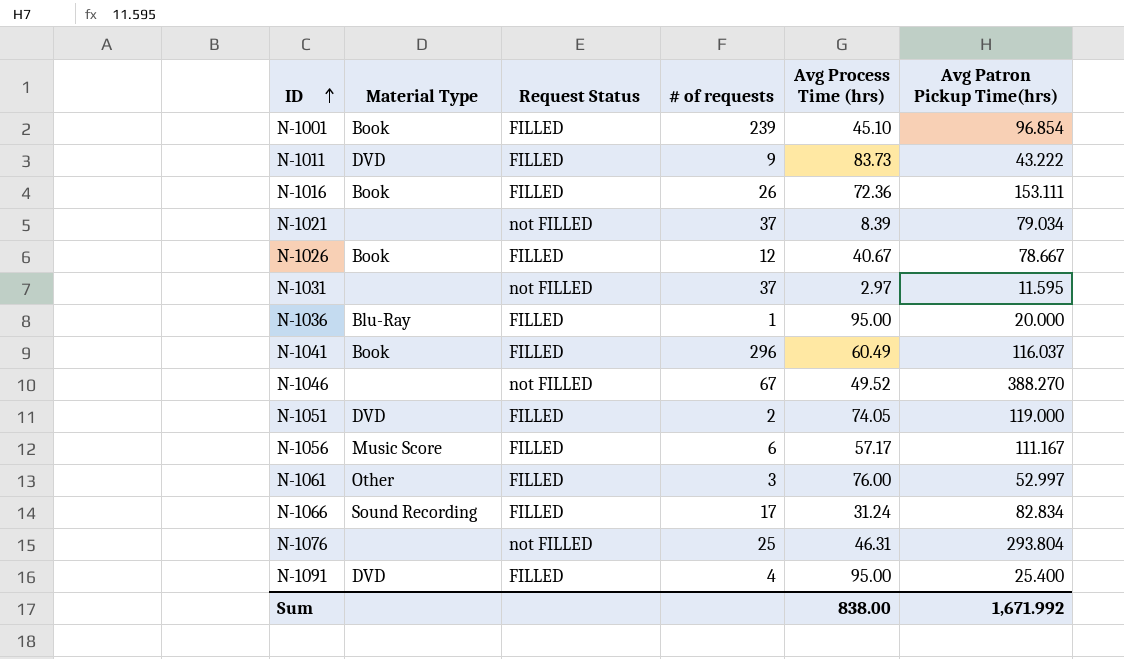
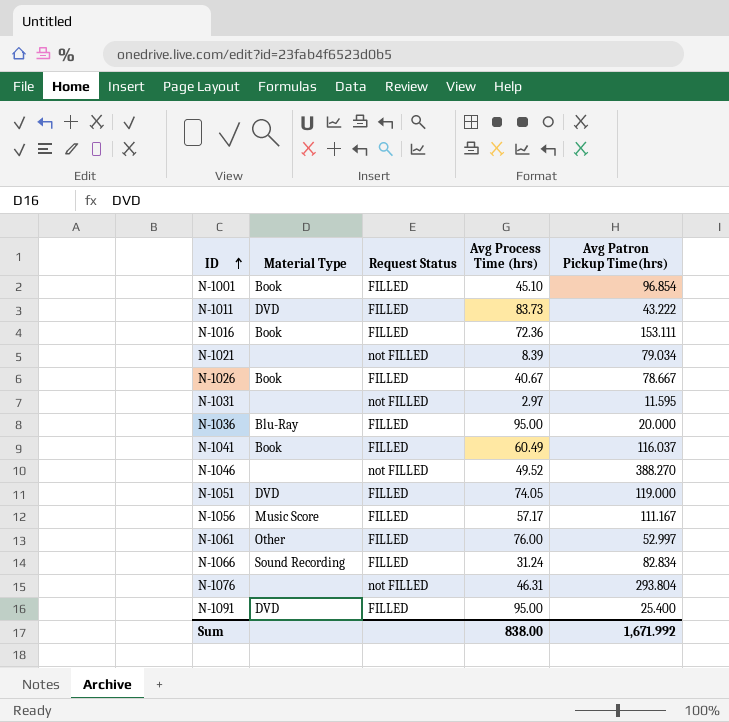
column # of requests | position: 4 -> none

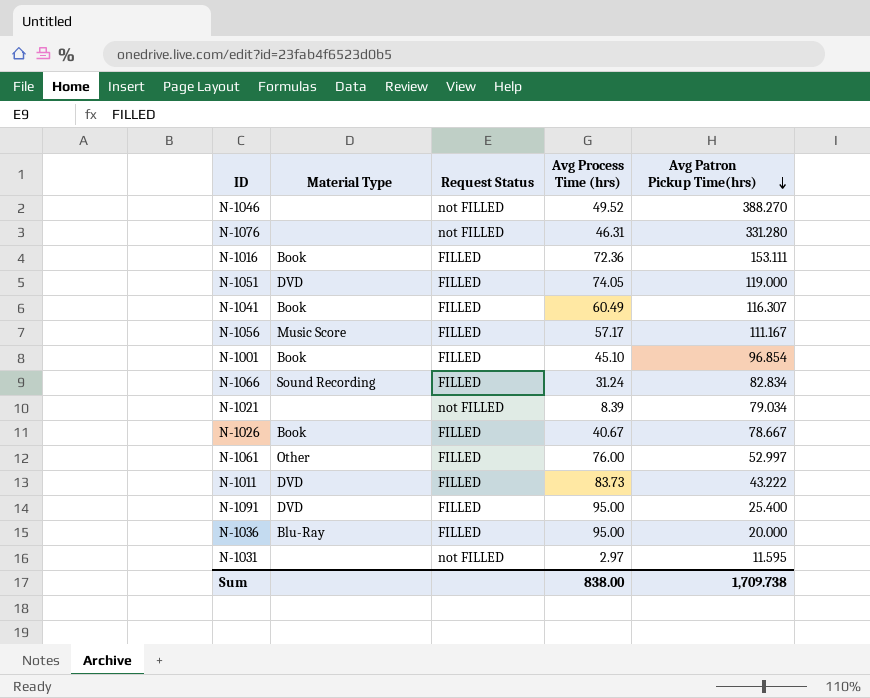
row order: ID ascending -> Avg Patron Pickup Time(hrs) descending
N-1076 | Avg Patron Pickup Time(hrs): 293.804 -> 331.280
N-1041 | Avg Patron Pickup Time(hrs): 116.037 -> 116.307
Sum | Avg Patron Pickup Time(hrs): 1,671.992 -> 1,709.738

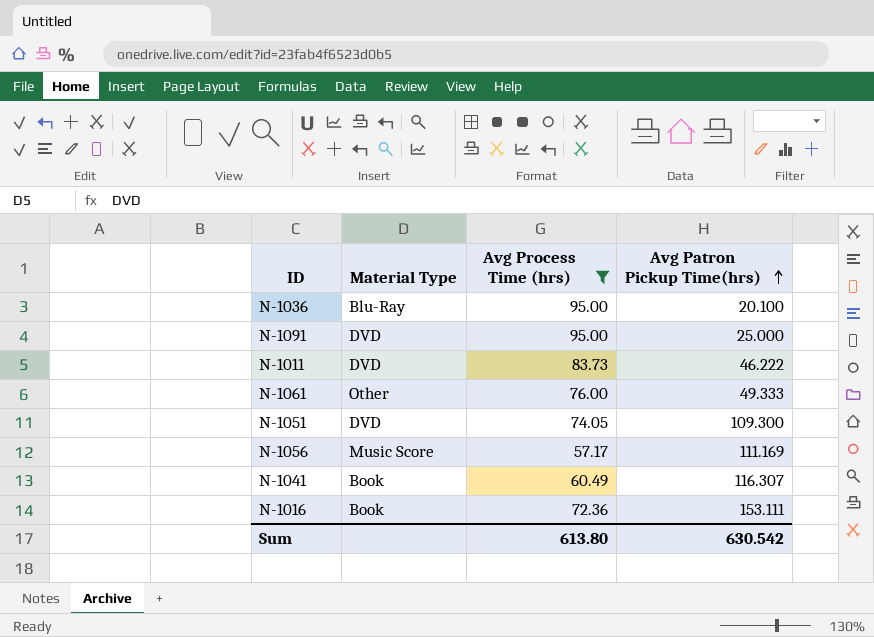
filter: none -> Avg Process Time (hrs) >= 57.17
row order: Avg Patron Pickup Time(hrs) descending -> Avg Patron Pickup Time(hrs) ascending
column Request Status | position: 3 -> none
N-1036 | Avg Patron Pickup Time(hrs): 20.000 -> 20.100
N-1091 | Avg Patron Pickup Time(hrs): 25.400 -> 25.000
N-1011 | Avg Patron Pickup Time(hrs): 43.222 -> 46.222
N-1061 | Avg Patron Pickup Time(hrs): 52.997 -> 49.333
N-1051 | Avg Patron Pickup Time(hrs): 119.000 -> 109.300
N-1056 | Avg Patron Pickup Time(hrs): 111.167 -> 111.169
Sum | Avg Process Time (hrs): 838.00 -> 613.80
Sum | Avg Patron Pickup Time(hrs): 1,709.738 -> 630.542

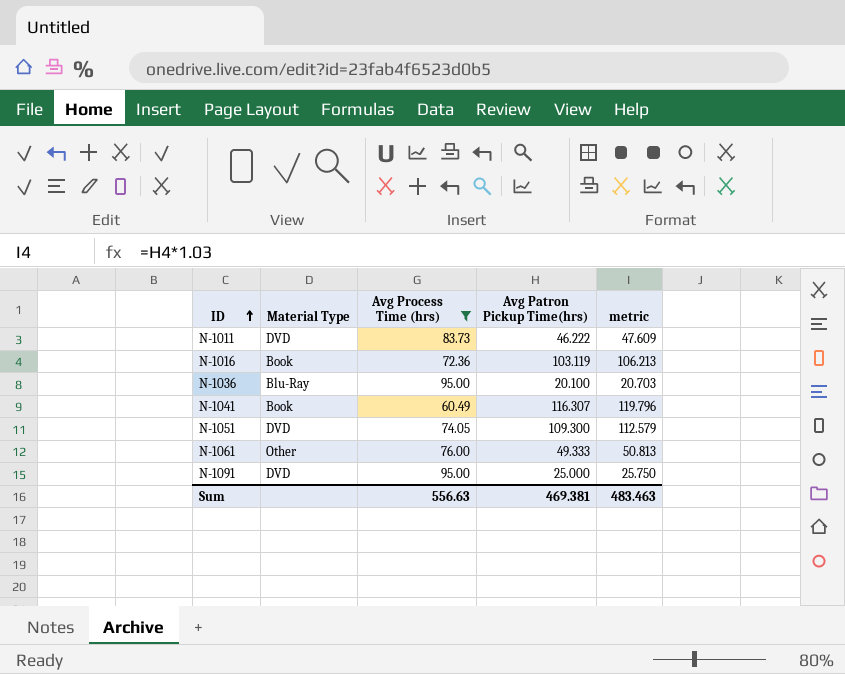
row order: Avg Patron Pickup Time(hrs) ascending -> ID ascending
column metric | formula: none -> [Avg Patron Pickup Time(hrs)] * 1.03
row N-1056: Music Score | 57.17 | 111.169 -> none
N-1016 | Avg Patron Pickup Time(hrs): 153.111 -> 103.119
Sum | Avg Process Time (hrs): 613.80 -> 556.63
Sum | Avg Patron Pickup Time(hrs): 630.542 -> 469.381

